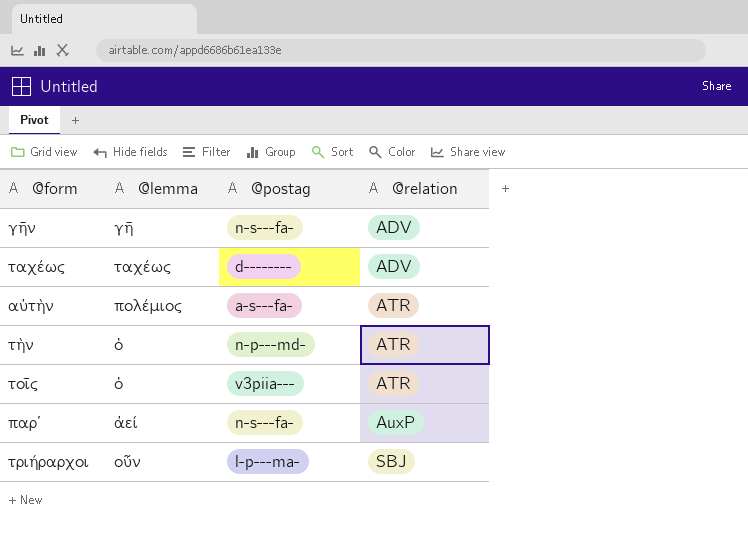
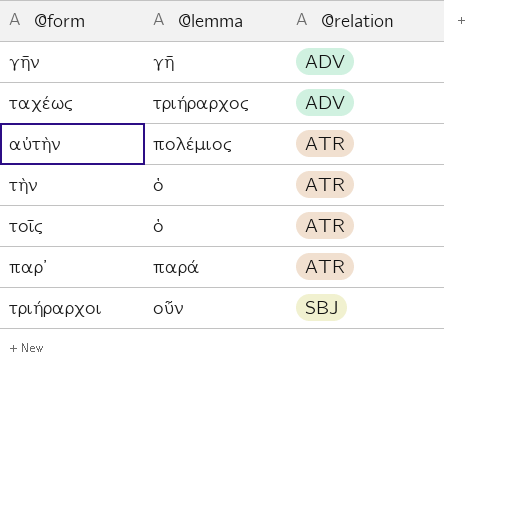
column @postag | position: 3 -> none
ταχέως | @lemma: ταχέως -> τριήραρχος
παρ᾽ | @lemma: ἀεί -> παρά
παρ᾽ | @relation: AuxP -> ATR

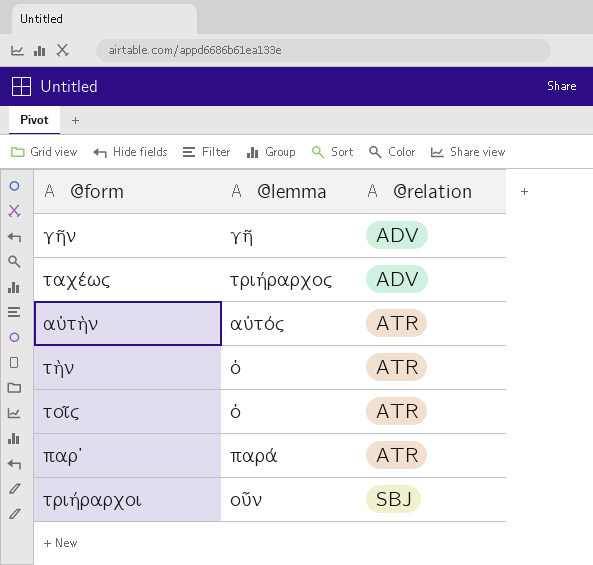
αὐτὴν | @lemma: πολέμιος -> αὐτός

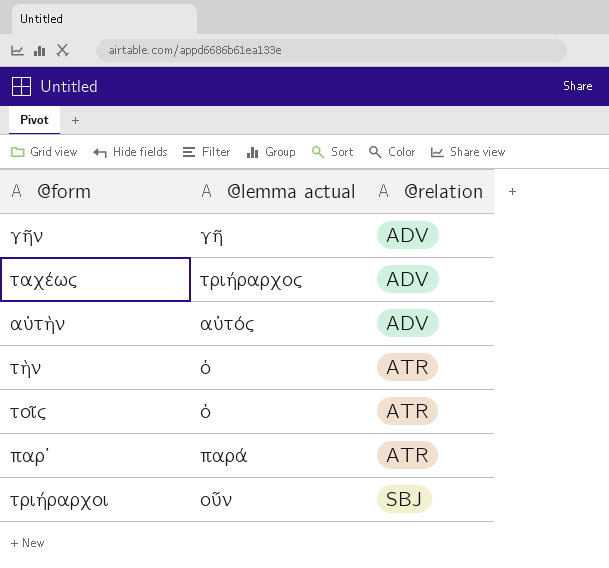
column name: @lemma -> @lemma actual
αὐτὴν | @relation: ATR -> ADV

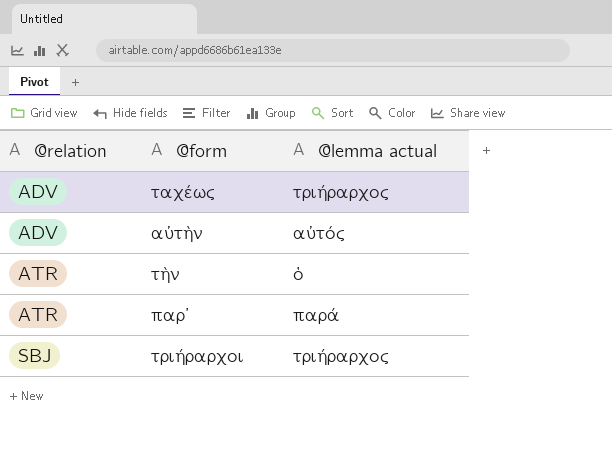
column @relation | position: 3 -> 1
row γῆν: γῆ | ADV -> none
row τοῖς: ὁ | ATR -> none
τριήραρχοι | @lemma actual: οὖν -> τριήραρχος

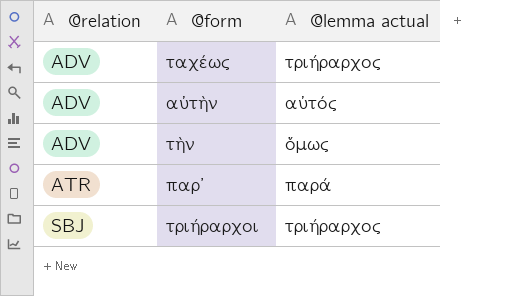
τὴν | @relation: ATR -> ADV
τὴν | @lemma actual: ὁ -> ὅμως

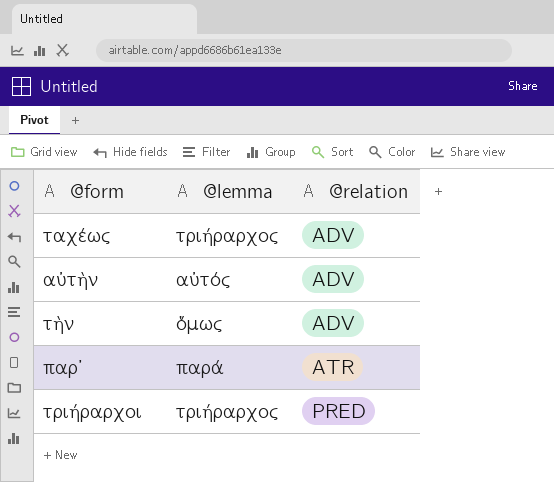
column name: @lemma actual -> @lemma
column @relation | position: 1 -> 3
τριήραρχοι | @relation: SBJ -> PRED

